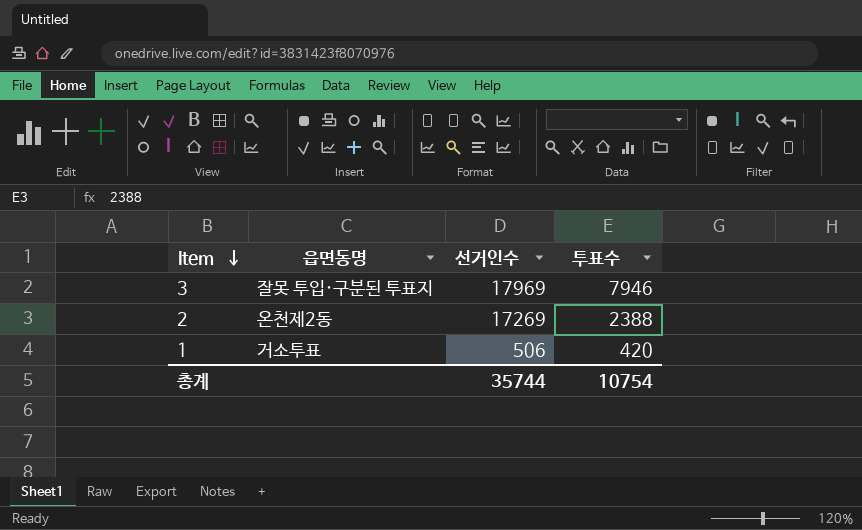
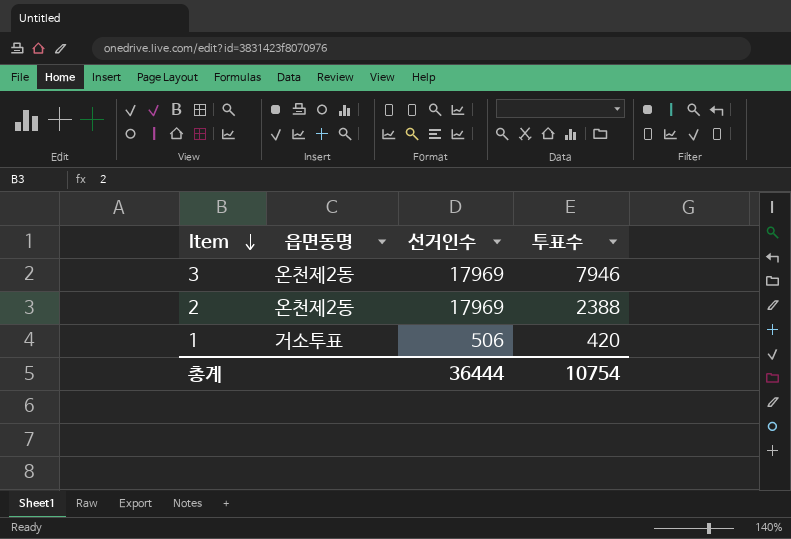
3 | 읍면동명: 잘못 투입·구분된 투표지 -> 온천제2동
2 | 선거인수: 17269 -> 17969
총계 | 선거인수: 35744 -> 36444

